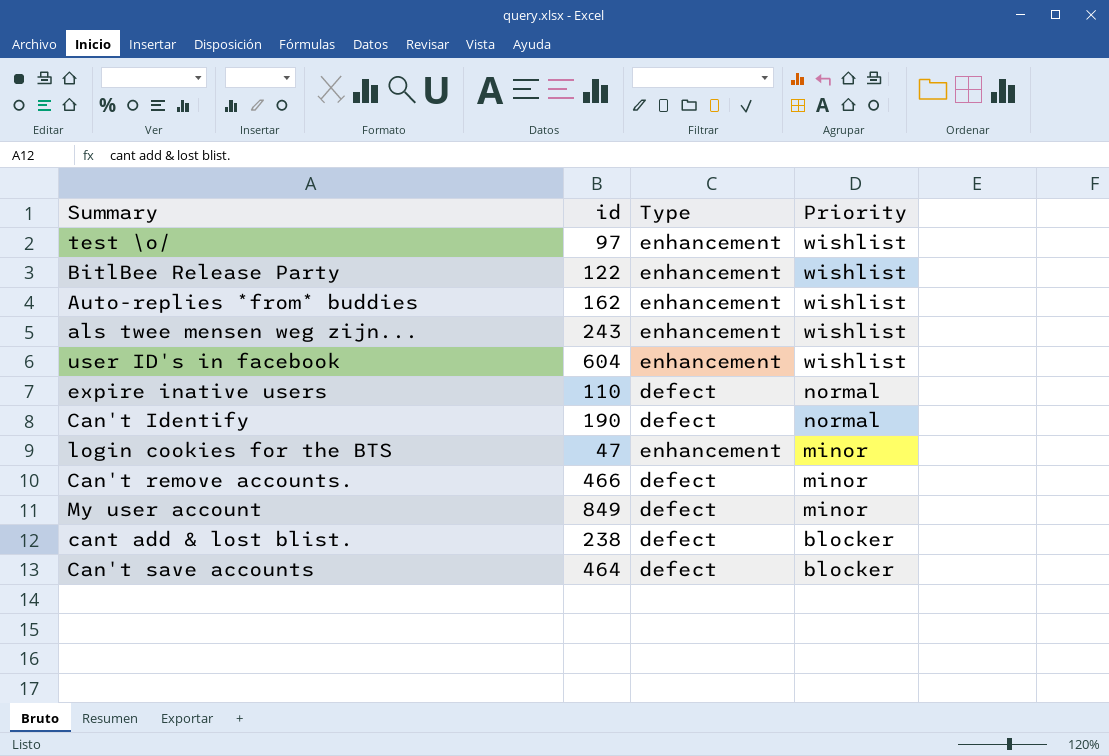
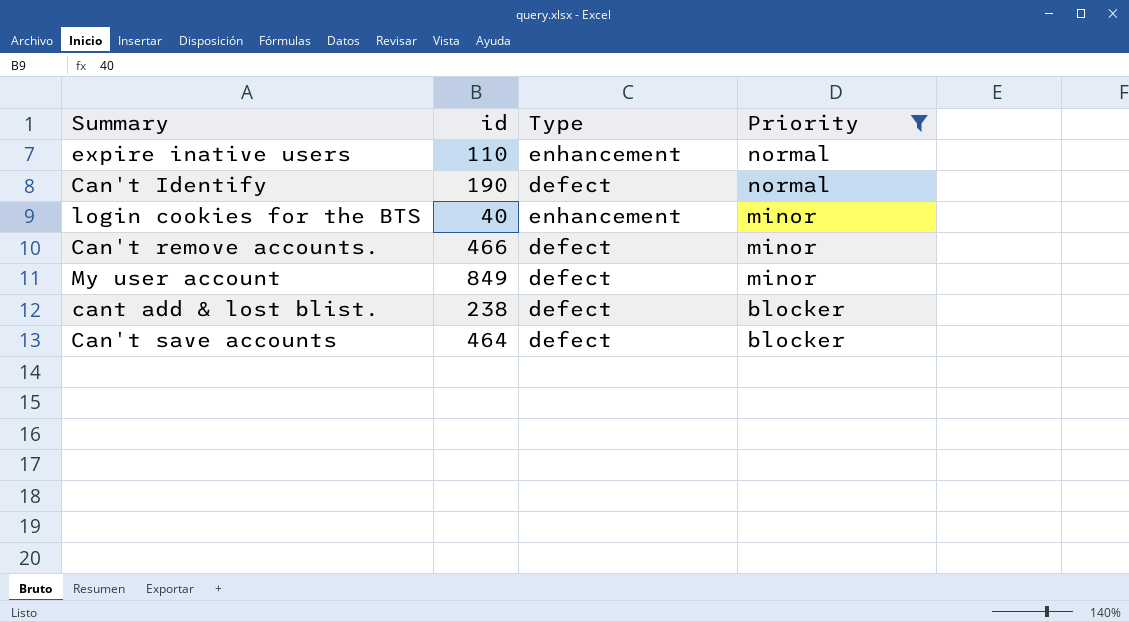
filter: none -> Priority != wishlist
expire inative users | Type: defect -> enhancement
login cookies for the BTS | id: 47 -> 40

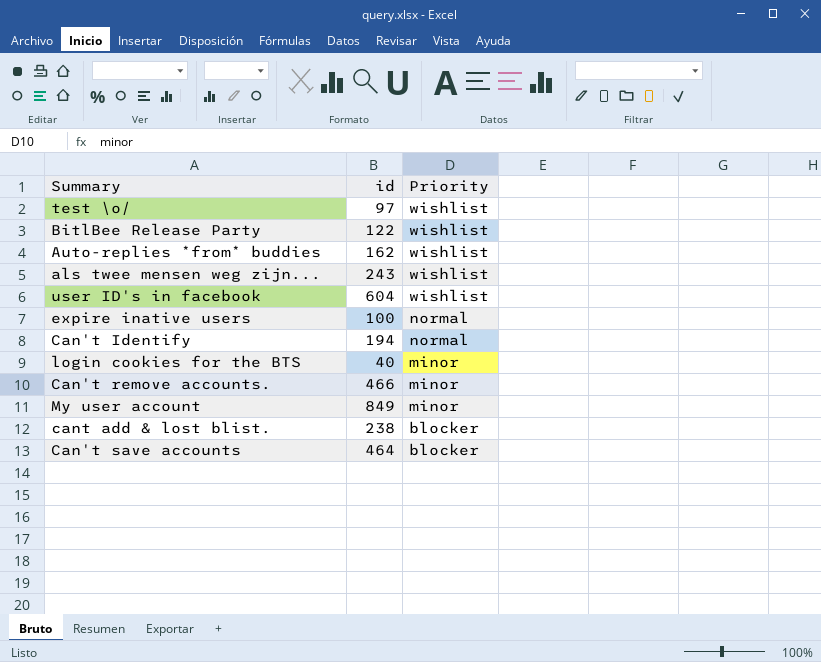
filter: Priority != wishlist -> none
column Type | position: 3 -> none
expire inative users | id: 110 -> 100
Can't Identify | id: 190 -> 194

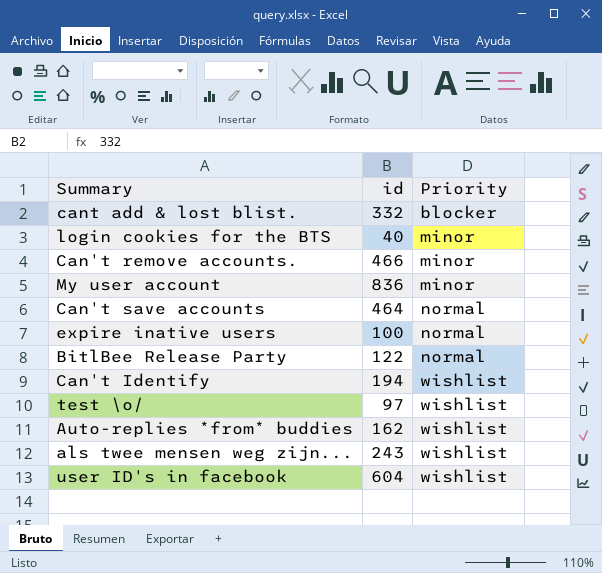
row order: Priority descending -> Priority ascending
cant add & lost blist. | id: 238 -> 332
My user account | id: 849 -> 836
Can't save accounts | Priority: blocker -> normal
BitlBee Release Party | Priority: wishlist -> normal
Can't Identify | Priority: normal -> wishlist

